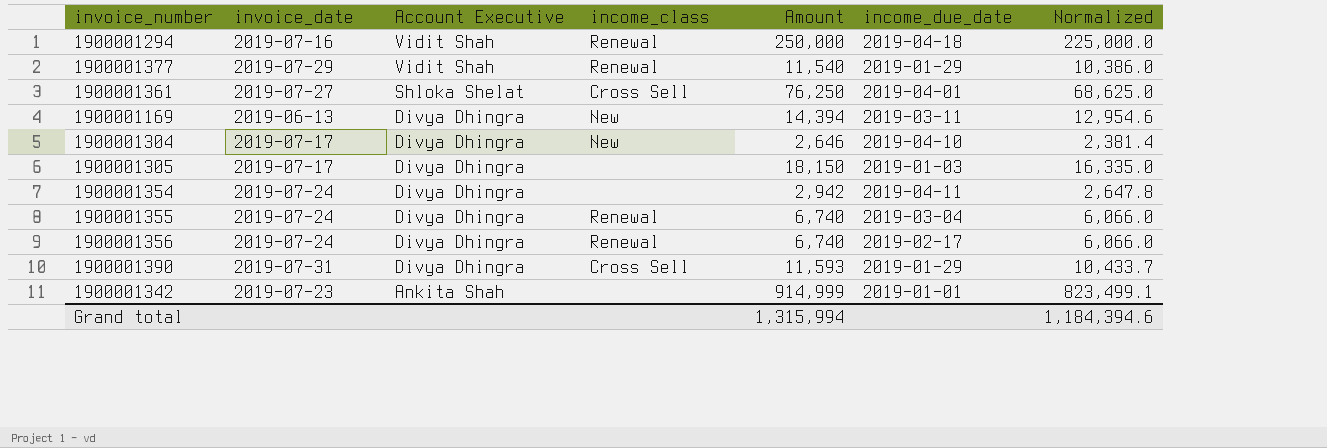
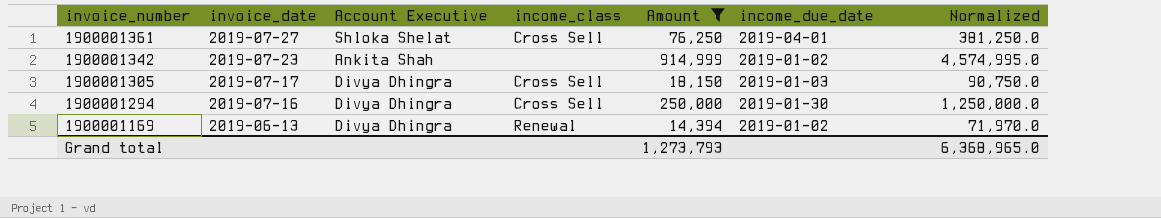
filter: none -> Amount >= 14,394
row order: Account Executive descending -> invoice_number descending
column Normalized | formula: [Amount] * 0.9 -> [Amount] * 5
1900001342 | income_due_date: 2019-01-01 -> 2019-01-02
1900001305 | income_class: none -> Cross Sell
1900001294 | Account Executive: Vidit Shah -> Divya Dhingra
1900001294 | income_class: Renewal -> Cross Sell
1900001294 | income_due_date: 2019-04-18 -> 2019-01-30
1900001169 | income_class: New -> Renewal
1900001169 | income_due_date: 2019-03-11 -> 2019-01-02
Grand total | Amount: 1,315,994 -> 1,273,793
Grand total | Normalized: 1,184,394.6 -> 6,368,965.0

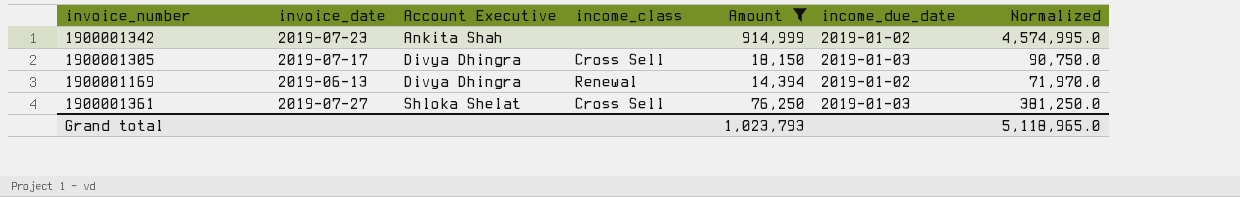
row order: invoice_number descending -> Account Executive ascending
row 1900001294: 2019-07-16 | Divya Dhingra | Cross Sell | 250,000 | 2019-01-30 | 1,250,000.0 -> none
1900001361 | income_due_date: 2019-04-01 -> 2019-01-03
Grand total | Amount: 1,273,793 -> 1,023,793
Grand total | Normalized: 6,368,965.0 -> 5,118,965.0

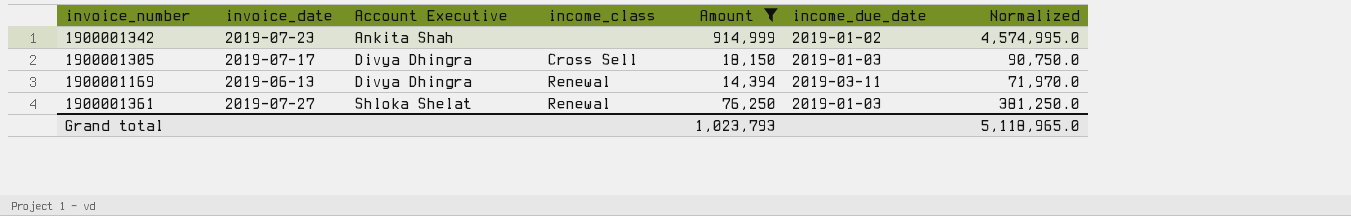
1900001169 | income_due_date: 2019-01-02 -> 2019-03-11
1900001361 | income_class: Cross Sell -> Renewal

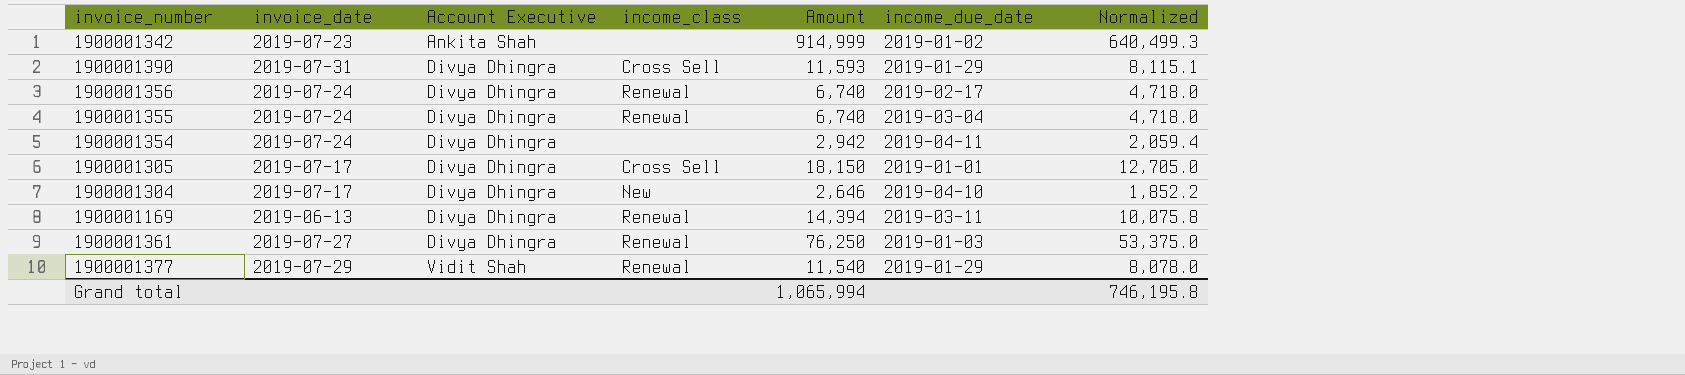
filter: Amount >= 14,394 -> none
column Normalized | formula: [Amount] * 5 -> [Amount] * 0.7
1900001305 | income_due_date: 2019-01-03 -> 2019-01-01
1900001361 | Account Executive: Shloka Shelat -> Divya Dhingra
Grand total | Amount: 1,023,793 -> 1,065,994
Grand total | Normalized: 5,118,965.0 -> 746,195.8

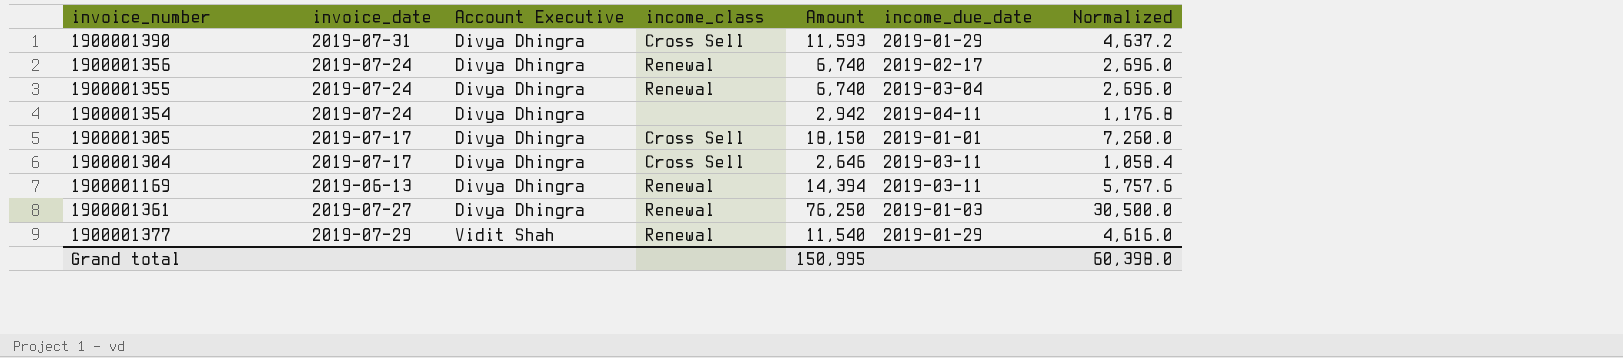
column Normalized | formula: [Amount] * 0.7 -> [Amount] * 0.4
row 1900001342: 2019-07-23 | Ankita Shah | none | 914,999 | 2019-01-02 | 640,499.3 -> none
1900001304 | income_class: New -> Cross Sell
1900001304 | income_due_date: 2019-04-10 -> 2019-03-11
Grand total | Amount: 1,065,994 -> 150,995
Grand total | Normalized: 746,195.8 -> 60,398.0

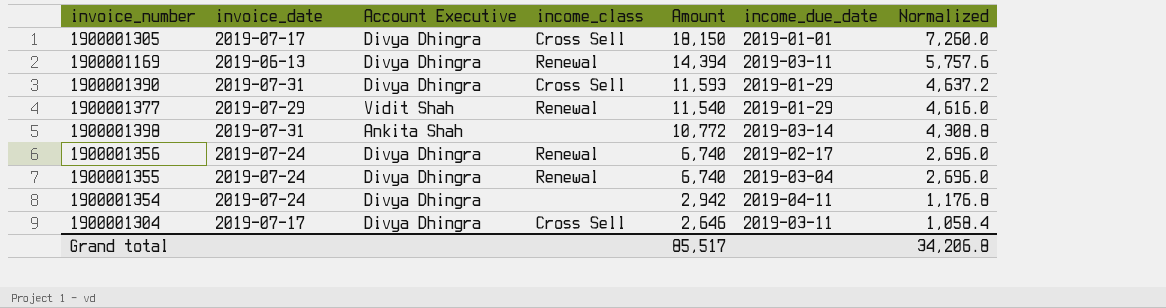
row order: Account Executive ascending -> Amount descending
row 1900001361: 2019-07-27 | Divya Dhingra | Renewal | 76,250 | 2019-01-03 | 30,500.0 -> none
row 1900001398: none -> 2019-07-31 | Ankita Shah | none | 10,772 | 2019-03-14 | 4,308.8
Grand total | Amount: 150,995 -> 85,517
Grand total | Normalized: 60,398.0 -> 34,206.8

